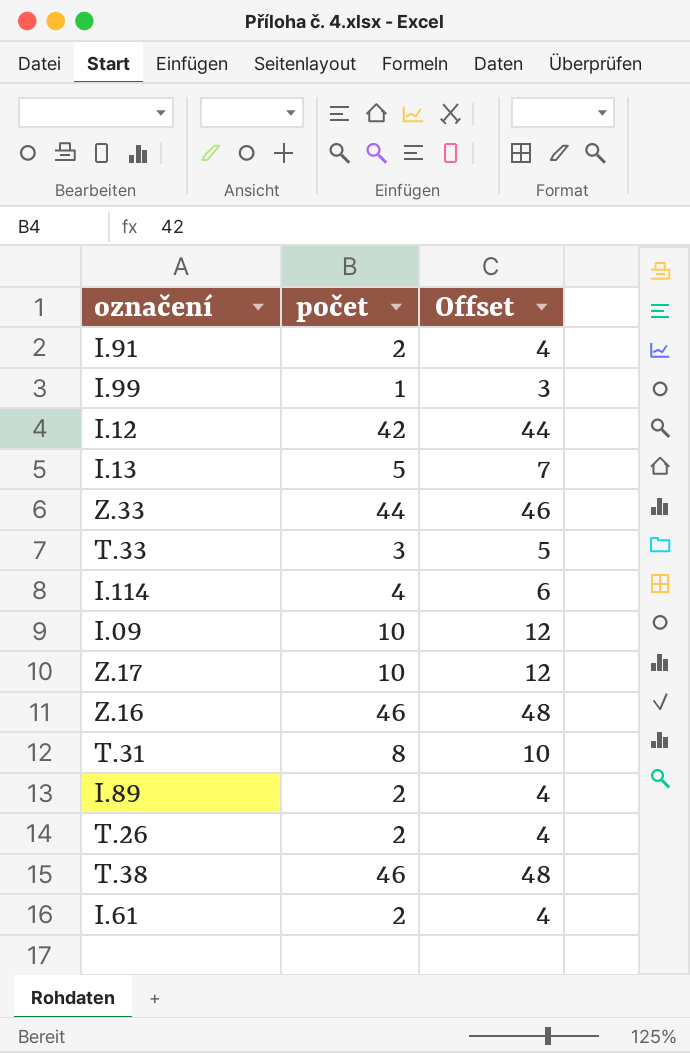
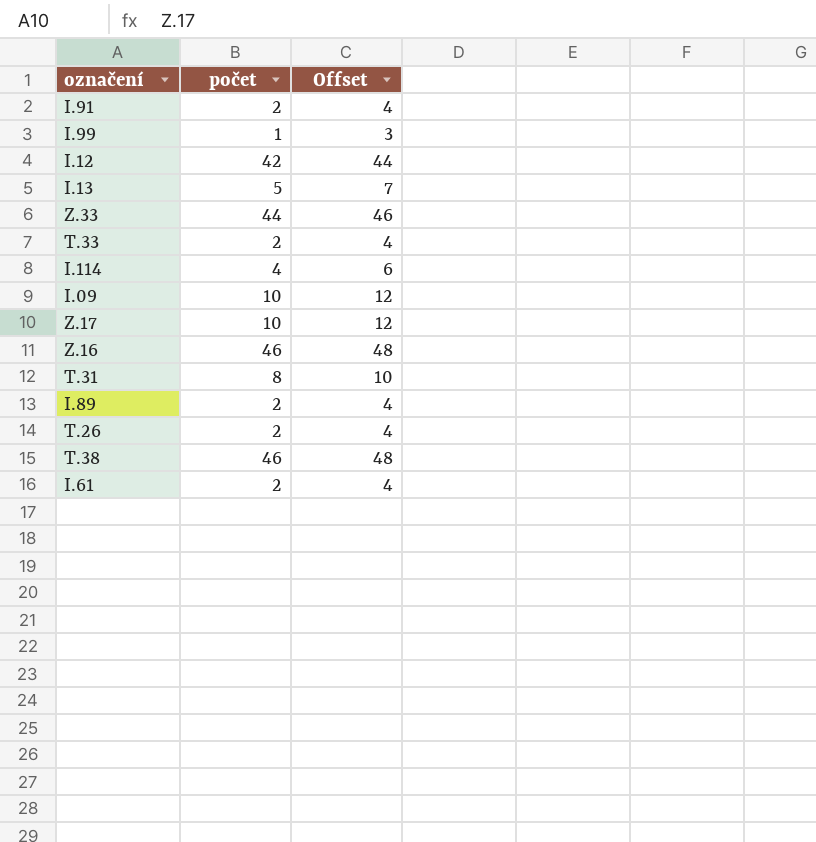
T.33 | počet: 3 -> 2
T.33 | Offset: 5 -> 4

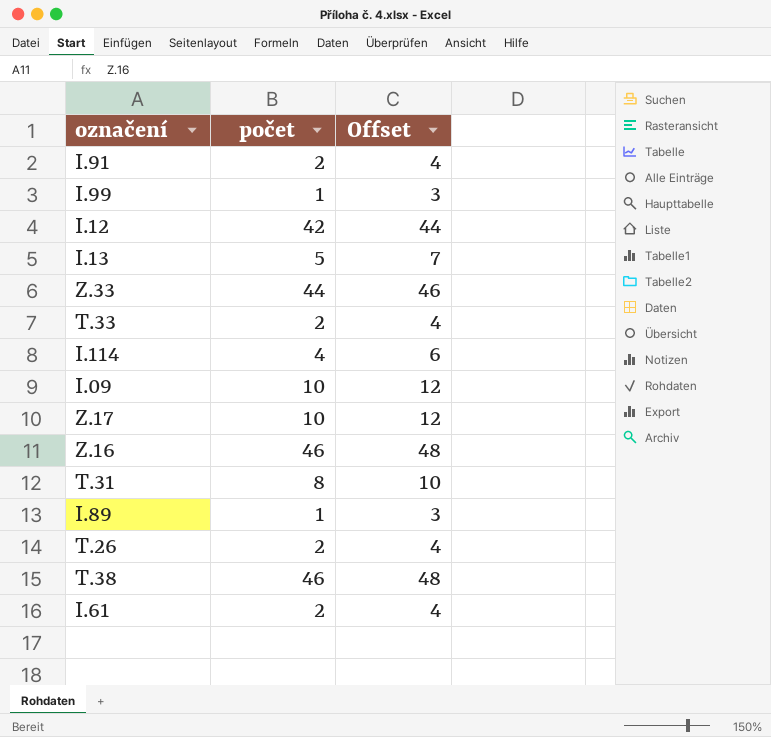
I.89 | počet: 2 -> 1
I.89 | Offset: 4 -> 3

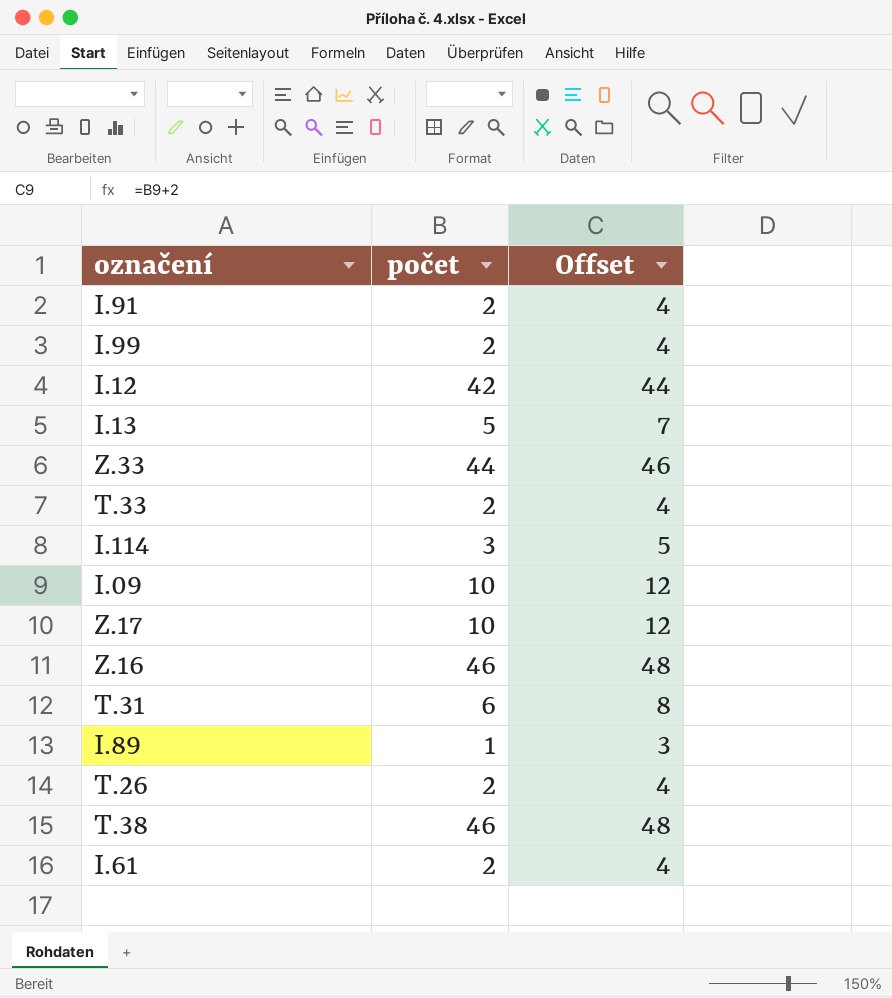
I.99 | počet: 1 -> 2
I.99 | Offset: 3 -> 4
I.114 | počet: 4 -> 3
I.114 | Offset: 6 -> 5
T.31 | počet: 8 -> 6
T.31 | Offset: 10 -> 8

